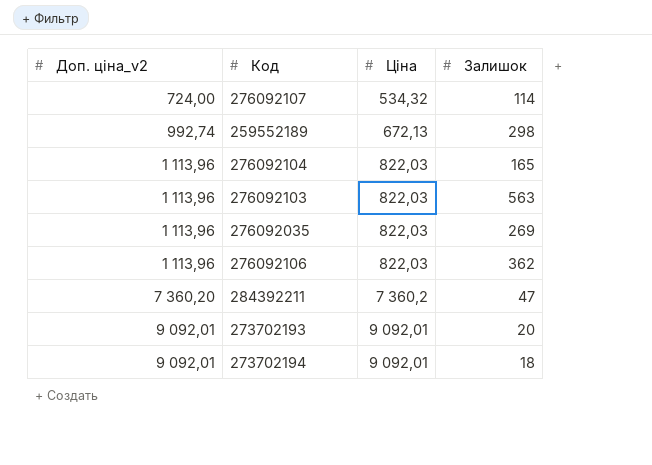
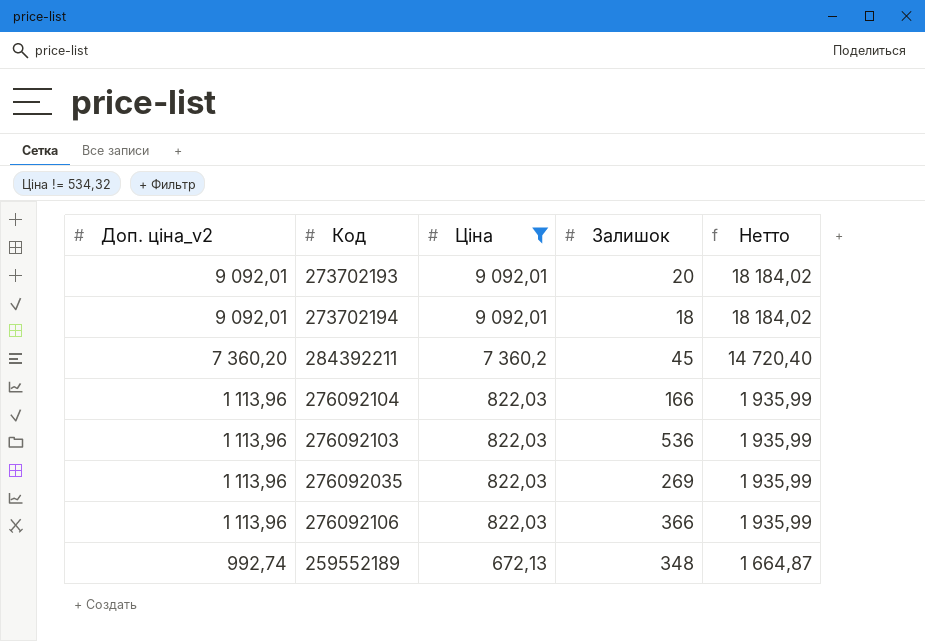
filter: none -> Ціна != 534,32
row order: Доп. ціна_v2 ascending -> Доп. ціна_v2 descending
column Нетто | formula: none -> [Доп. ціна_v2] + [Ціна]
284392211 | Залишок: 47 -> 45
276092104 | Залишок: 165 -> 166
276092103 | Залишок: 563 -> 536
276092106 | Залишок: 362 -> 366
259552189 | Залишок: 298 -> 348

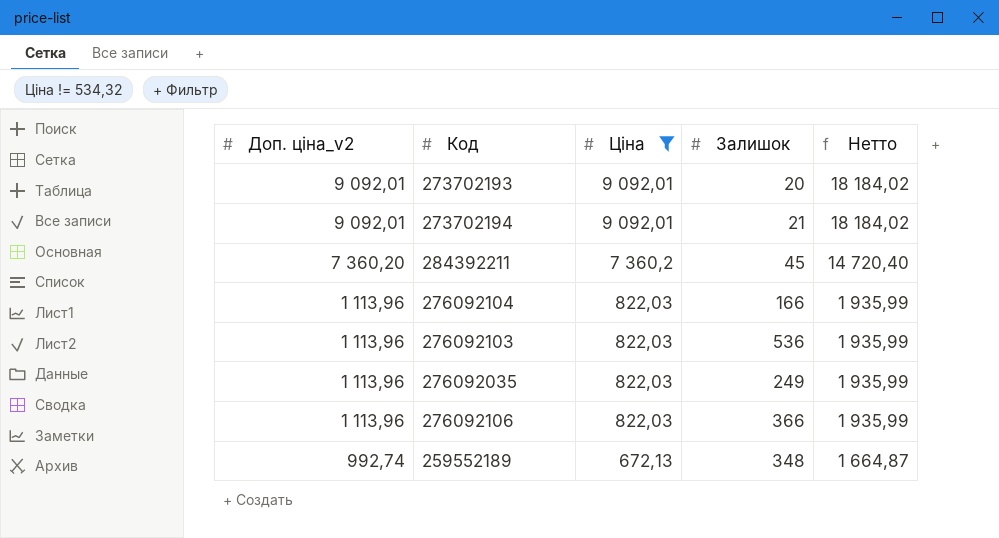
273702194 | Залишок: 18 -> 21
276092035 | Залишок: 269 -> 249

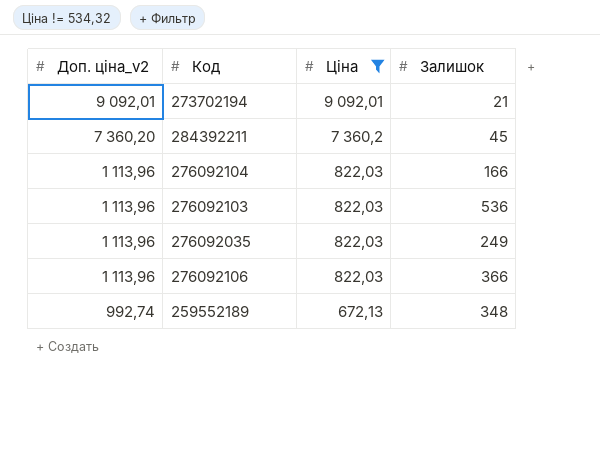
column Нетто | formula: [Доп. ціна_v2] + [Ціна] -> none
row 273702193: 9 092,01 | 9 092,01 | 20 | 18 184,02 -> none

